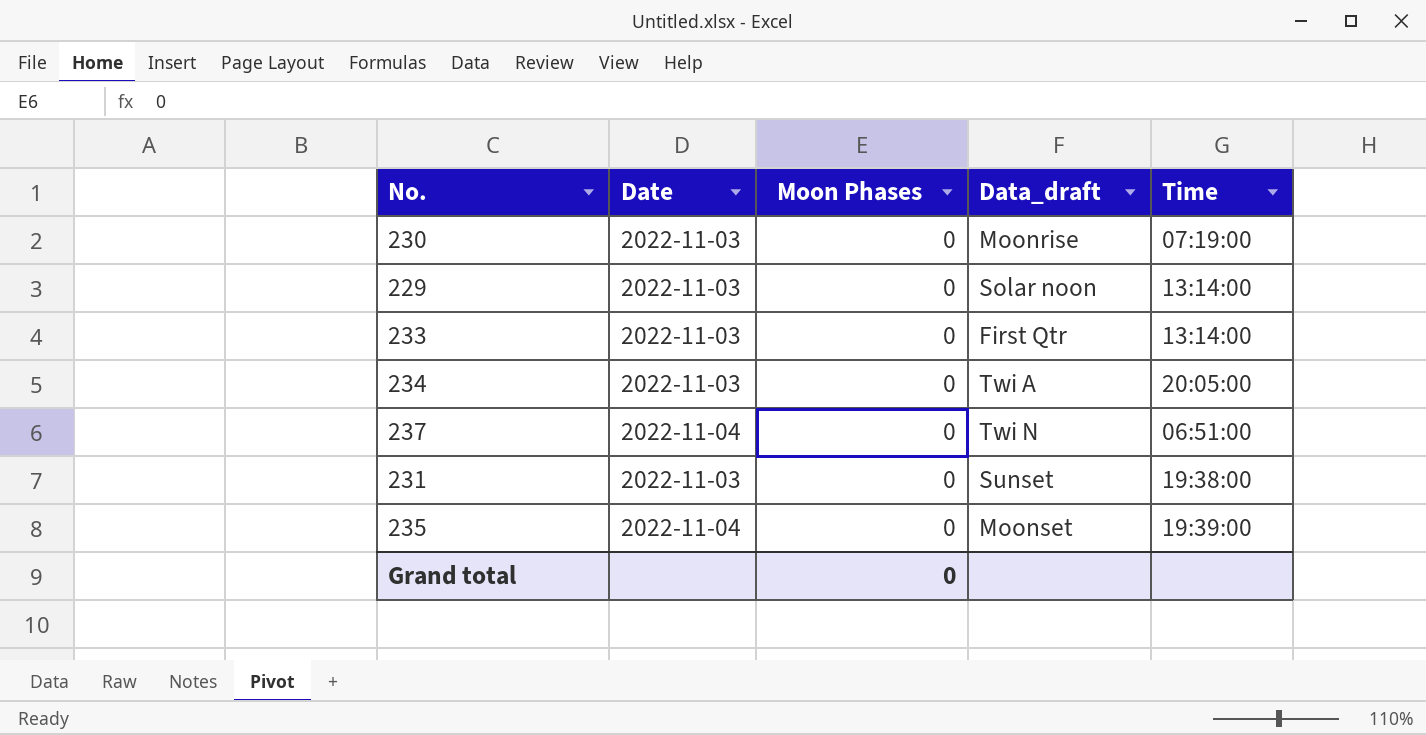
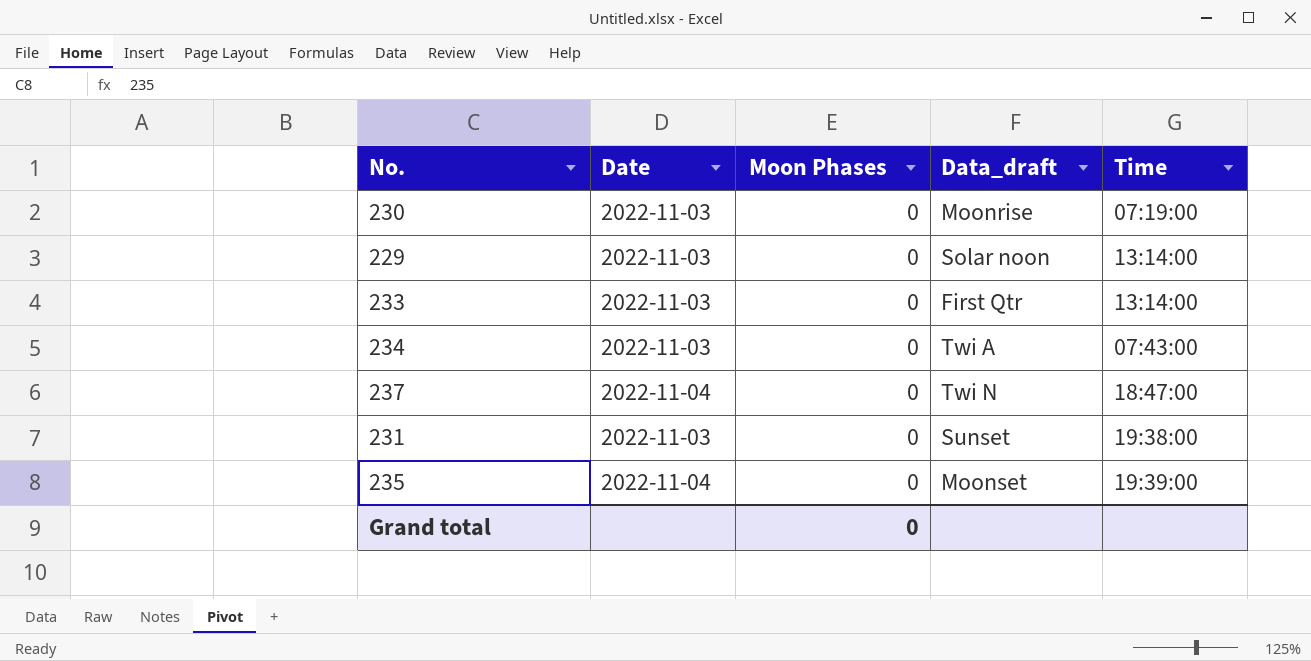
234 | Time: 20:05:00 -> 07:43:00
237 | Time: 06:51:00 -> 18:47:00

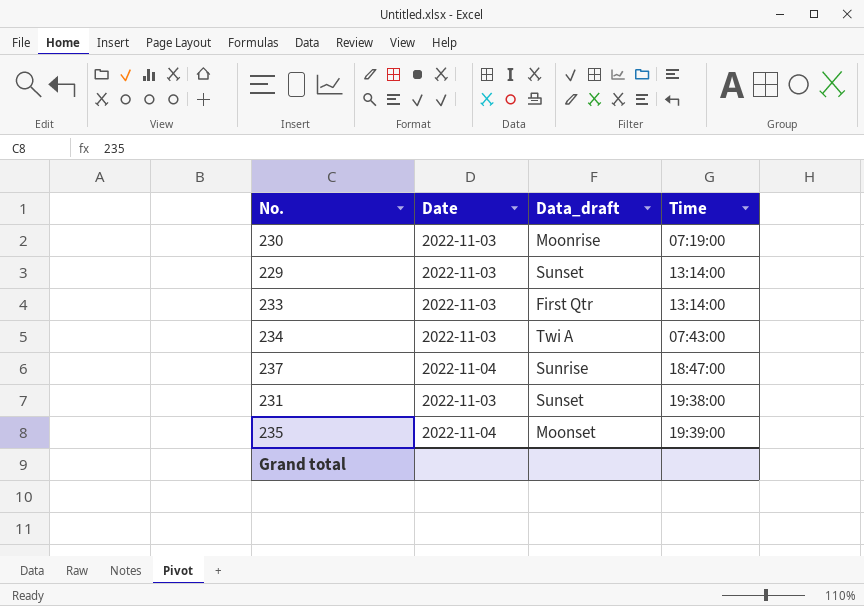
column Moon Phases | position: 3 -> none
229 | Data_draft: Solar noon -> Sunset
237 | Data_draft: Twi N -> Sunrise

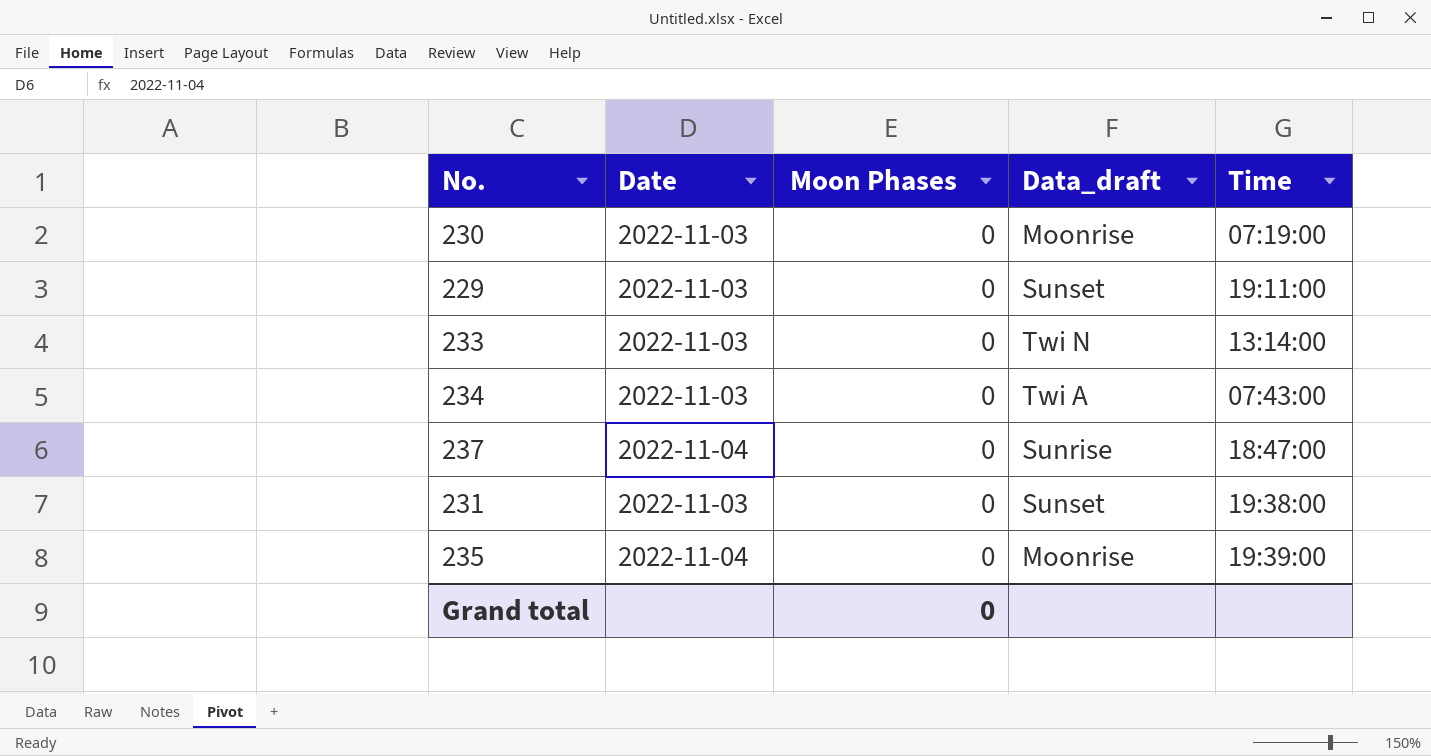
column Moon Phases | position: none -> 3
229 | Time: 13:14:00 -> 19:11:00
233 | Data_draft: First Qtr -> Twi N
235 | Data_draft: Moonset -> Moonrise

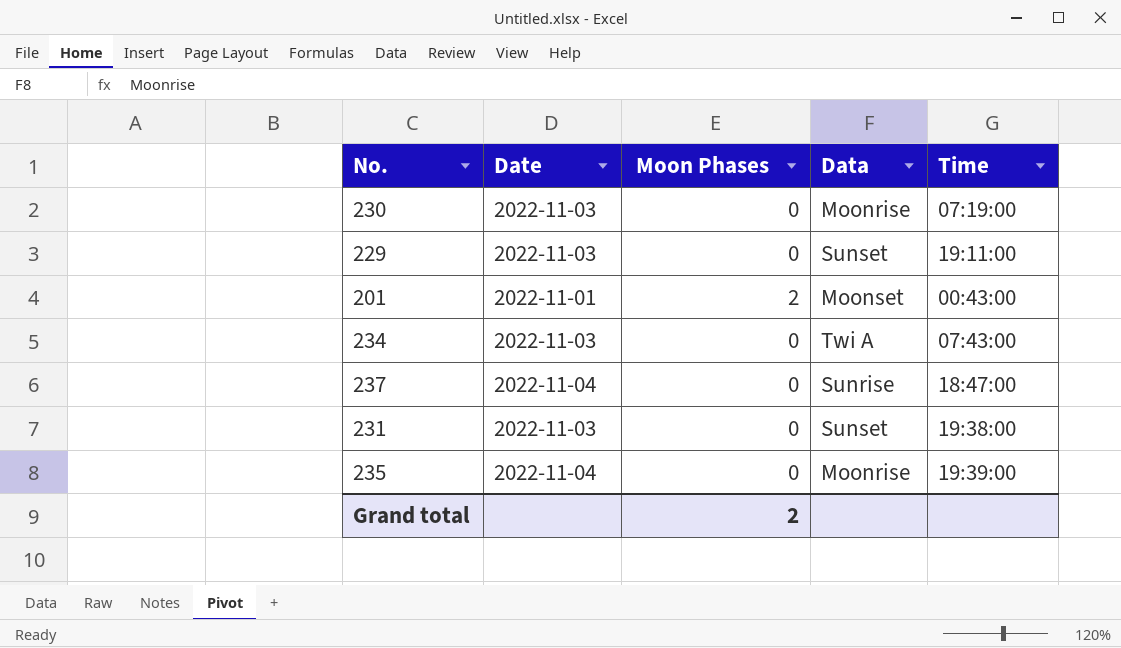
column name: Data_draft -> Data
row 233: 2022-11-03 | 0 | Twi N | 13:14:00 -> none
row 201: none -> 2022-11-01 | 2 | Moonset | 00:43:00
Grand total | Moon Phases: 0 -> 2

